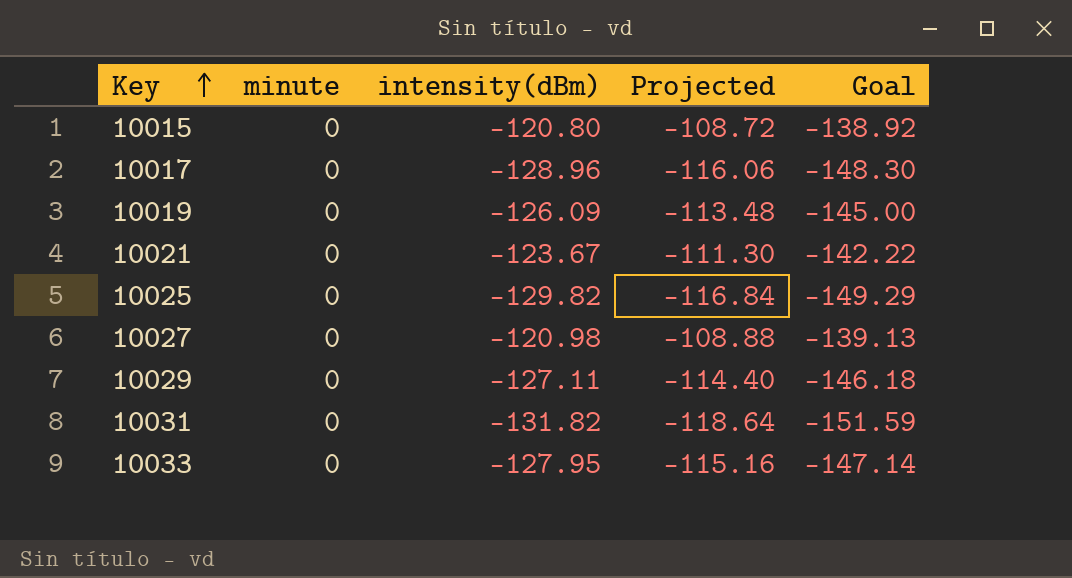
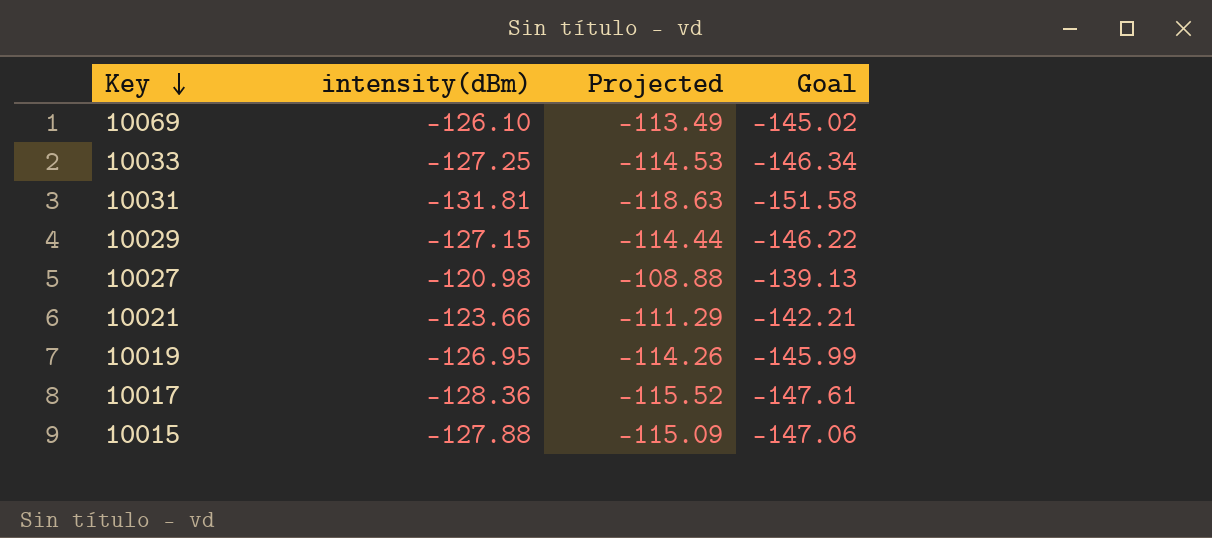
row order: Key ascending -> Key descending
column minute | position: 2 -> none
row 10025: 0 | -129.82 | -116.84 | -149.29 -> none
row 10069: none -> -126.10 | -113.49 | -145.02
10033 | intensity(dBm): -127.95 -> -127.25
10033 | Projected: -115.16 -> -114.53
10033 | Goal: -147.14 -> -146.34
10031 | intensity(dBm): -131.82 -> -131.81
10031 | Projected: -118.64 -> -118.63
10031 | Goal: -151.59 -> -151.58
10029 | intensity(dBm): -127.11 -> -127.15
10029 | Projected: -114.40 -> -114.44
10029 | Goal: -146.18 -> -146.22
10021 | intensity(dBm): -123.67 -> -123.66
10021 | Projected: -111.30 -> -111.29
10021 | Goal: -142.22 -> -142.21
10019 | intensity(dBm): -126.09 -> -126.95
10019 | Projected: -113.48 -> -114.26
10019 | Goal: -145.00 -> -145.99
10017 | intensity(dBm): -128.96 -> -128.36
10017 | Projected: -116.06 -> -115.52
10017 | Goal: -148.30 -> -147.61
10015 | intensity(dBm): -120.80 -> -127.88
10015 | Projected: -108.72 -> -115.09
10015 | Goal: -138.92 -> -147.06

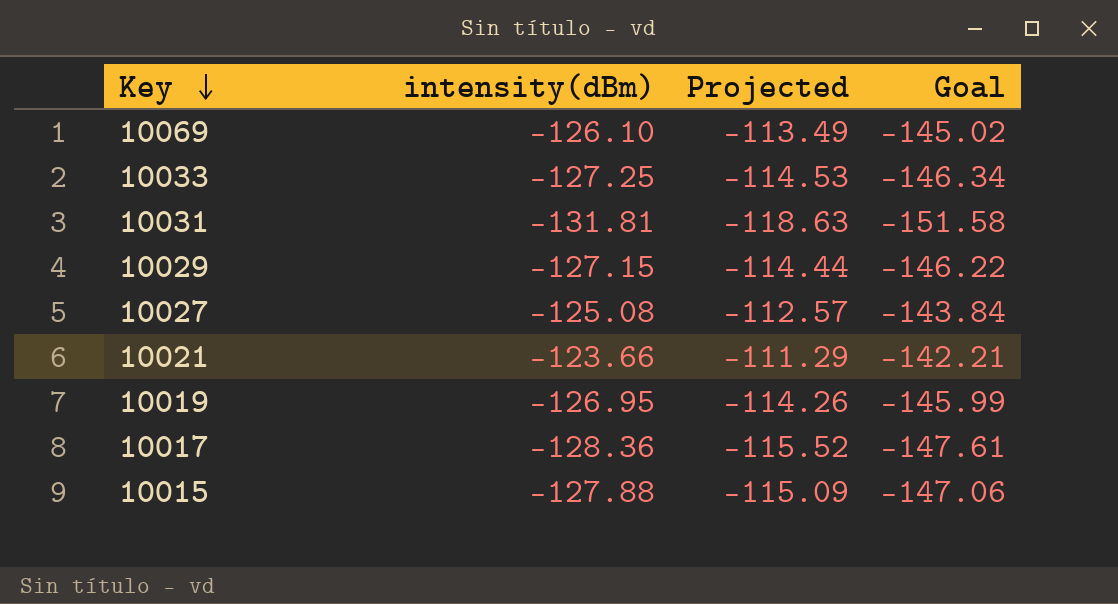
10027 | intensity(dBm): -120.98 -> -125.08
10027 | Projected: -108.88 -> -112.57
10027 | Goal: -139.13 -> -143.84

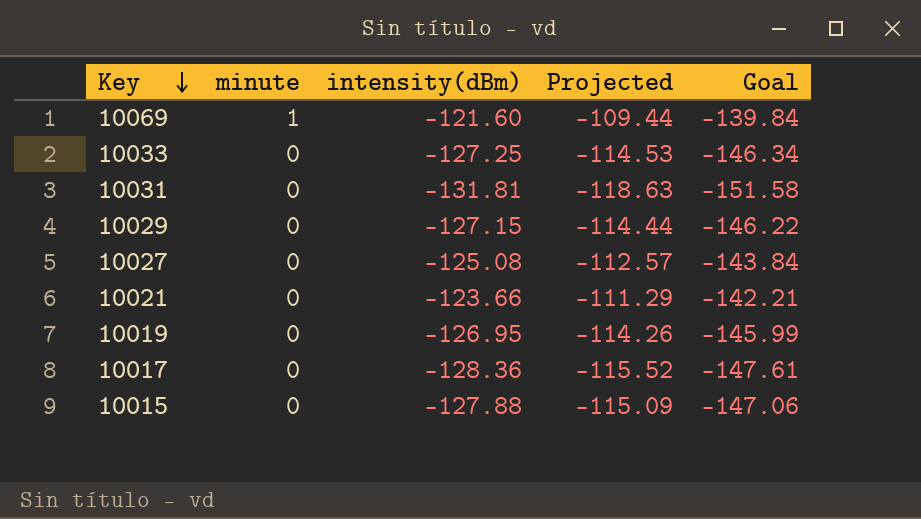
column minute | position: none -> 2
10069 | intensity(dBm): -126.10 -> -121.60
10069 | Projected: -113.49 -> -109.44
10069 | Goal: -145.02 -> -139.84

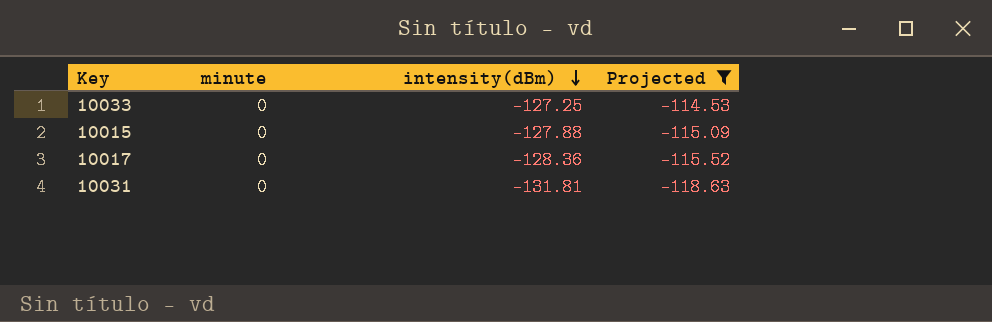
filter: none -> Projected <= -114.53
row order: Key descending -> intensity(dBm) descending
column Goal | formula: [intensity(dBm)] * 1.15 -> none

